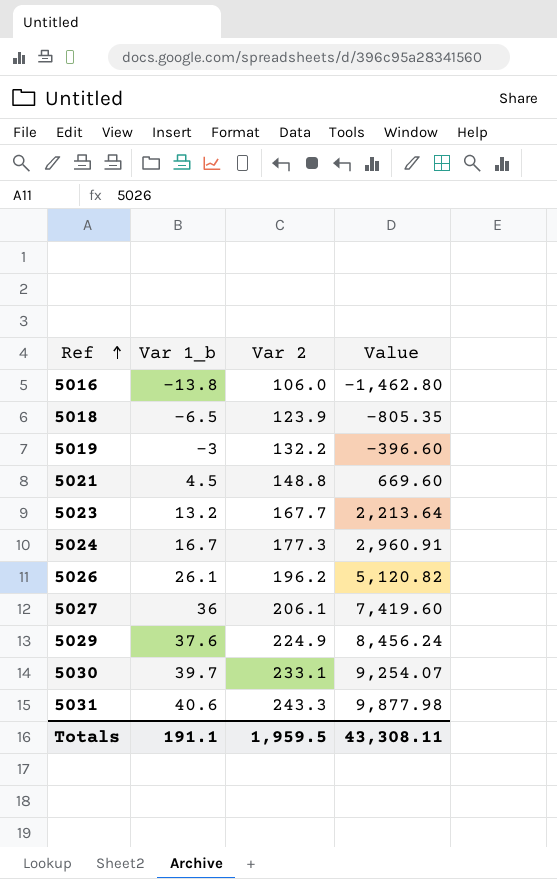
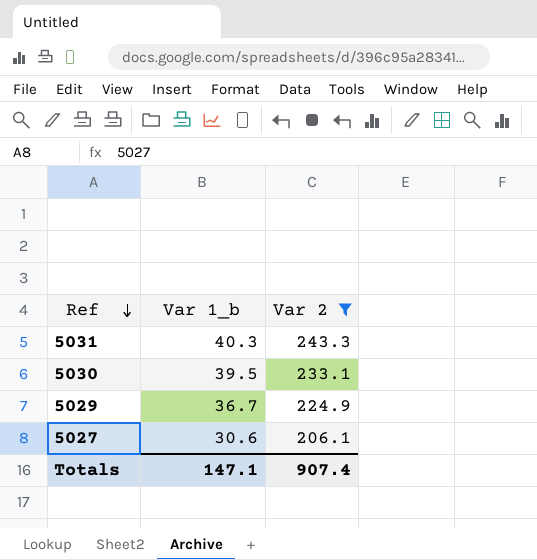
filter: none -> Var 2 >= 206.1
row order: Ref ascending -> Ref descending
column Value | formula: [Var 1_b] * [Var 2] -> none
5031 | Var 1_b: 40.6 -> 40.3
5030 | Var 1_b: 39.7 -> 39.5
5029 | Var 1_b: 37.6 -> 36.7
5027 | Var 1_b: 36 -> 30.6
Totals | Var 1_b: 191.1 -> 147.1
Totals | Var 2: 1,959.5 -> 907.4

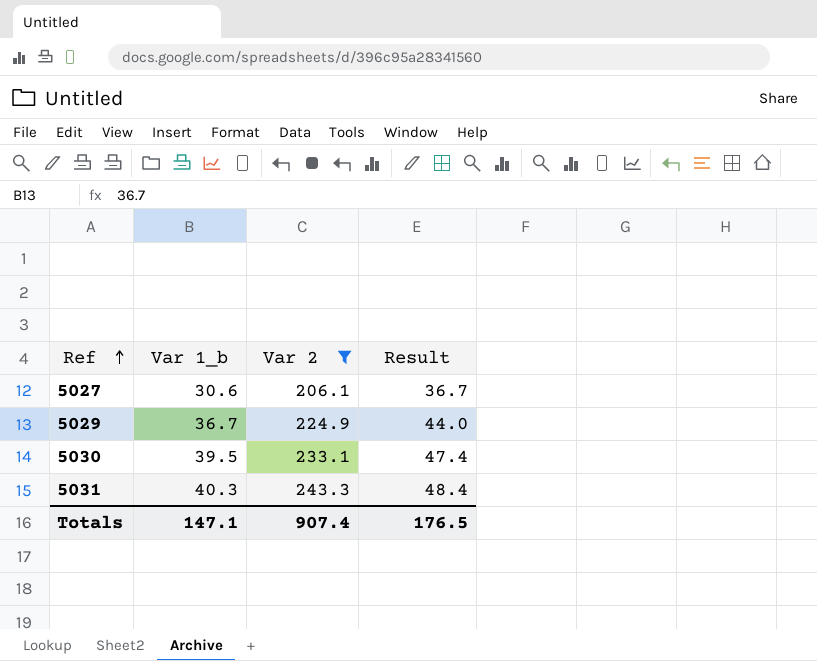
row order: Ref descending -> Ref ascending
column Result | formula: none -> [Var 1_b] * 1.2

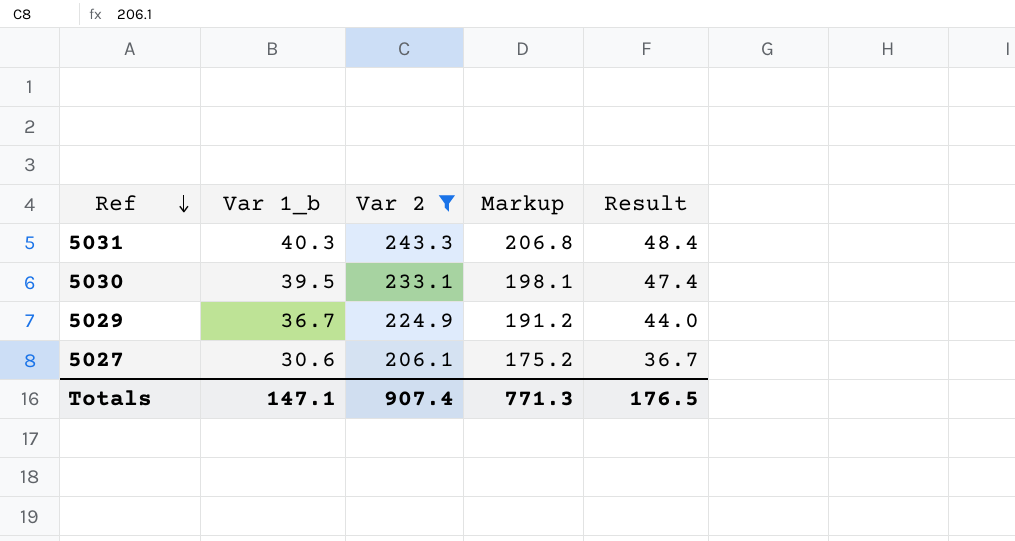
row order: Ref ascending -> Ref descending
column Markup | formula: none -> [Var 2] * 0.85

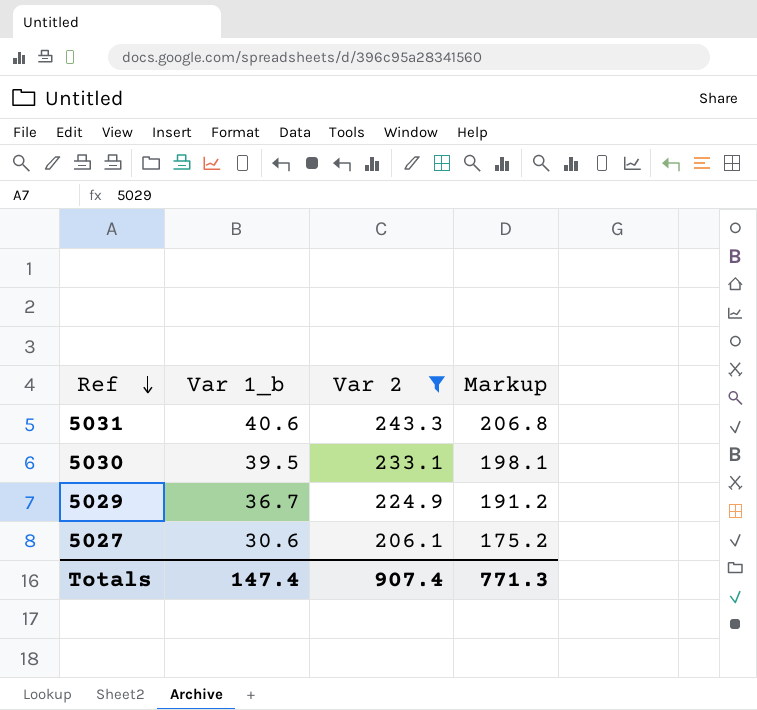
column Result | formula: [Var 1_b] * 1.2 -> none
5031 | Var 1_b: 40.3 -> 40.6
Totals | Var 1_b: 147.1 -> 147.4

